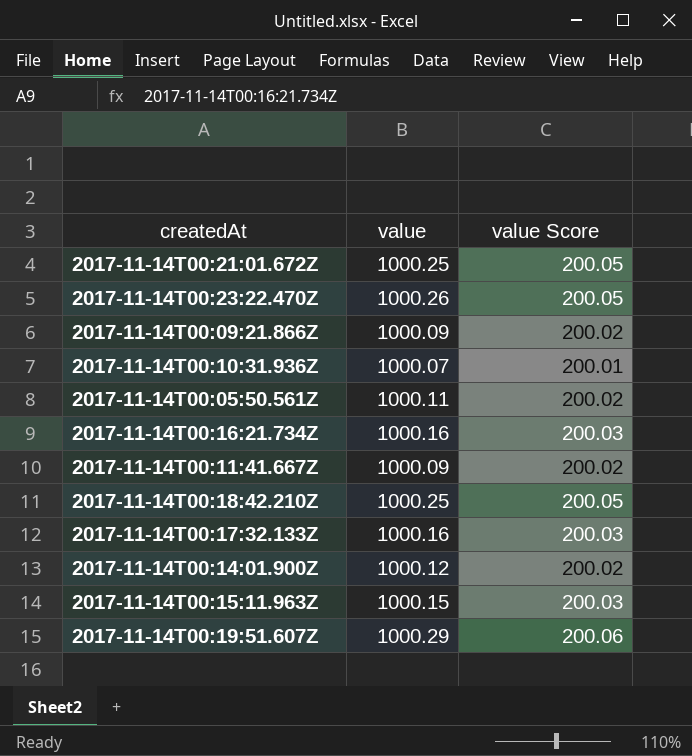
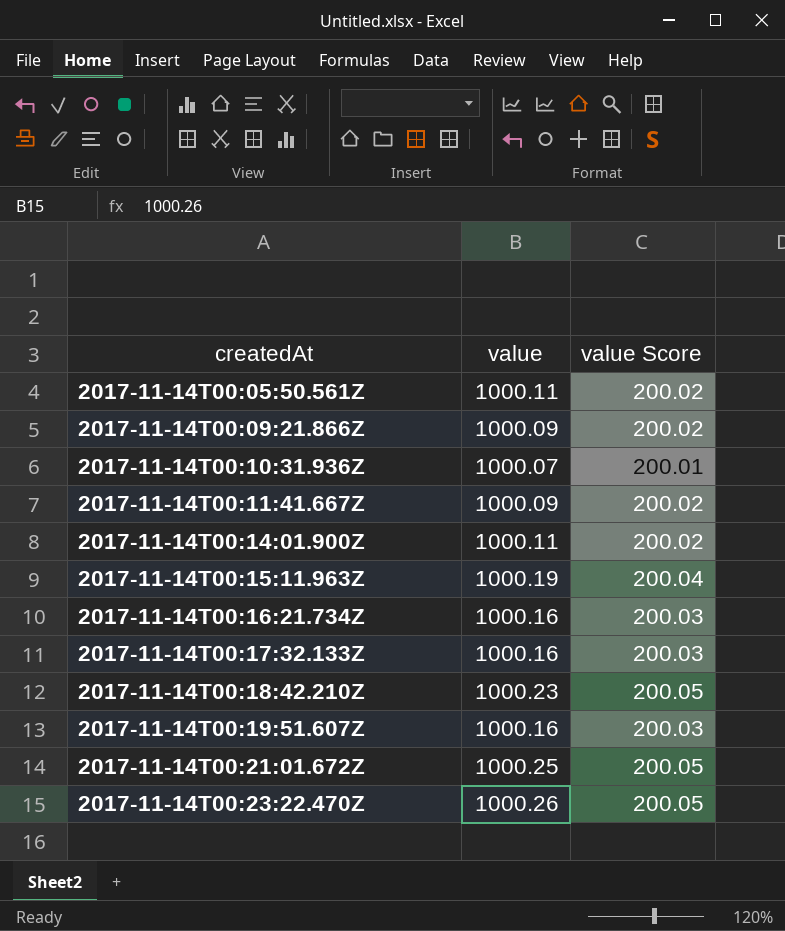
row order: none -> createdAt ascending
2017-11-14T00:14:01.900Z | value: 1000.12 -> 1000.11
2017-11-14T00:15:11.963Z | value: 1000.15 -> 1000.19
2017-11-14T00:15:11.963Z | value Score: 200.03 -> 200.04
2017-11-14T00:18:42.210Z | value: 1000.25 -> 1000.23
2017-11-14T00:19:51.607Z | value: 1000.29 -> 1000.16
2017-11-14T00:19:51.607Z | value Score: 200.06 -> 200.03

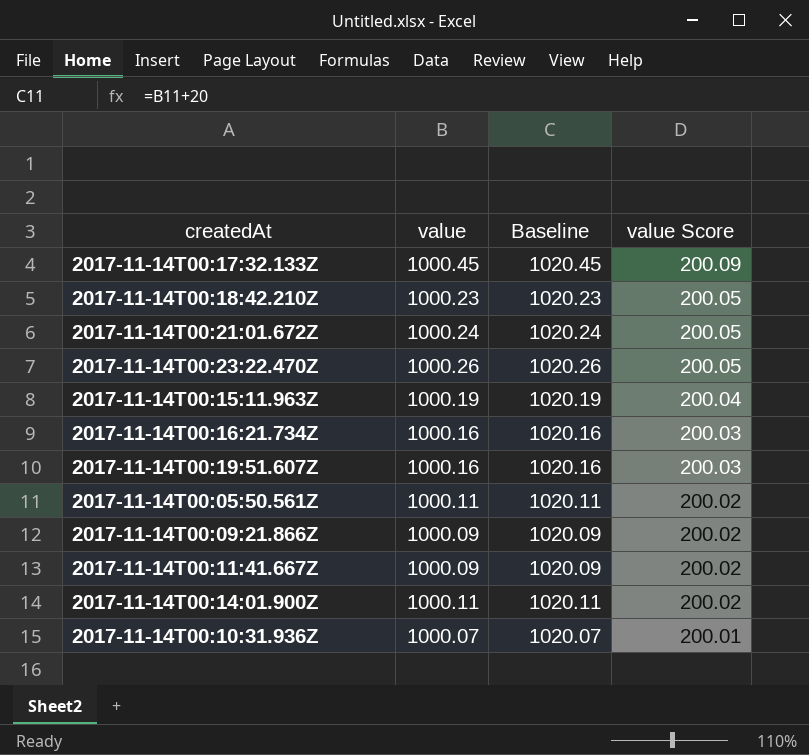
row order: createdAt ascending -> value Score descending
column Baseline | formula: none -> [value] + 20
2017-11-14T00:17:32.133Z | value: 1000.16 -> 1000.45
2017-11-14T00:17:32.133Z | value Score: 200.03 -> 200.09
2017-11-14T00:21:01.672Z | value: 1000.25 -> 1000.24

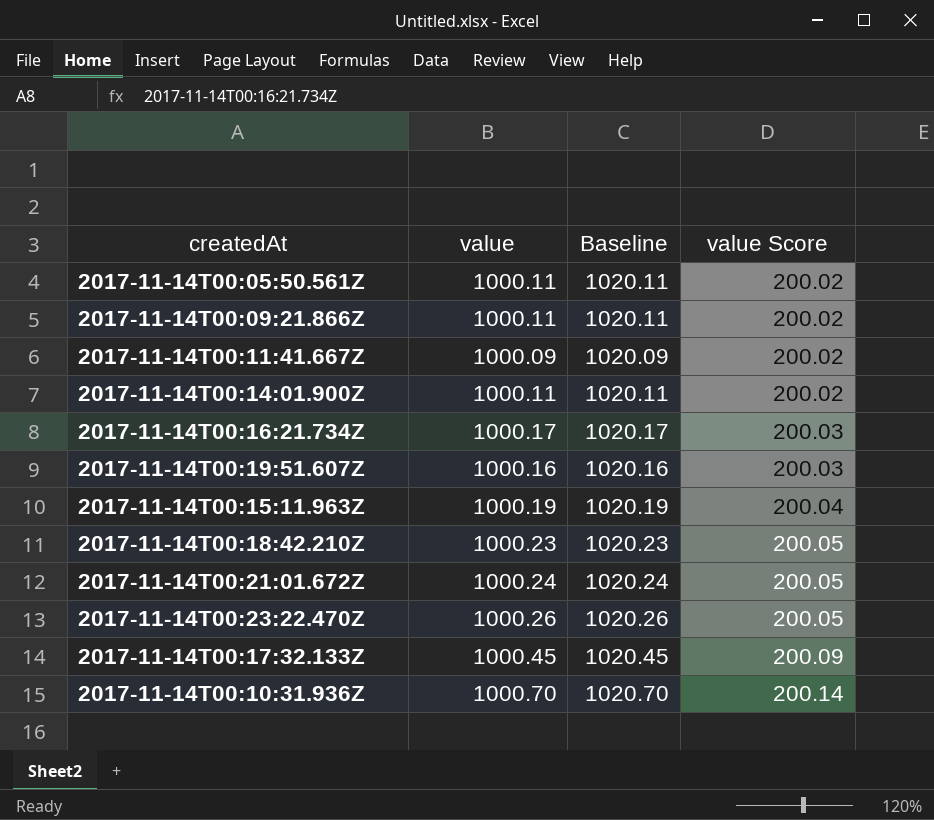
row order: value Score descending -> value Score ascending
2017-11-14T00:09:21.866Z | value: 1000.09 -> 1000.11
2017-11-14T00:09:21.866Z | Baseline: 1020.09 -> 1020.11
2017-11-14T00:16:21.734Z | value: 1000.16 -> 1000.17
2017-11-14T00:16:21.734Z | Baseline: 1020.16 -> 1020.17
2017-11-14T00:10:31.936Z | value: 1000.07 -> 1000.70
2017-11-14T00:10:31.936Z | Baseline: 1020.07 -> 1020.70
2017-11-14T00:10:31.936Z | value Score: 200.01 -> 200.14

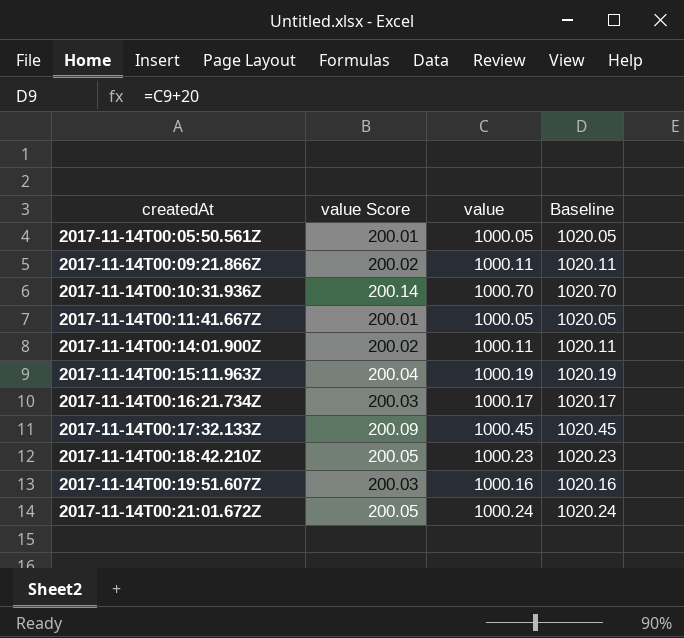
row order: value Score ascending -> createdAt ascending
column value Score | position: 4 -> 2
row 2017-11-14T00:23:22.470Z: 1000.26 | 1020.26 | 200.05 -> none
2017-11-14T00:05:50.561Z | value Score: 200.02 -> 200.01
2017-11-14T00:05:50.561Z | value: 1000.11 -> 1000.05
2017-11-14T00:05:50.561Z | Baseline: 1020.11 -> 1020.05
2017-11-14T00:11:41.667Z | value Score: 200.02 -> 200.01
2017-11-14T00:11:41.667Z | value: 1000.09 -> 1000.05
2017-11-14T00:11:41.667Z | Baseline: 1020.09 -> 1020.05

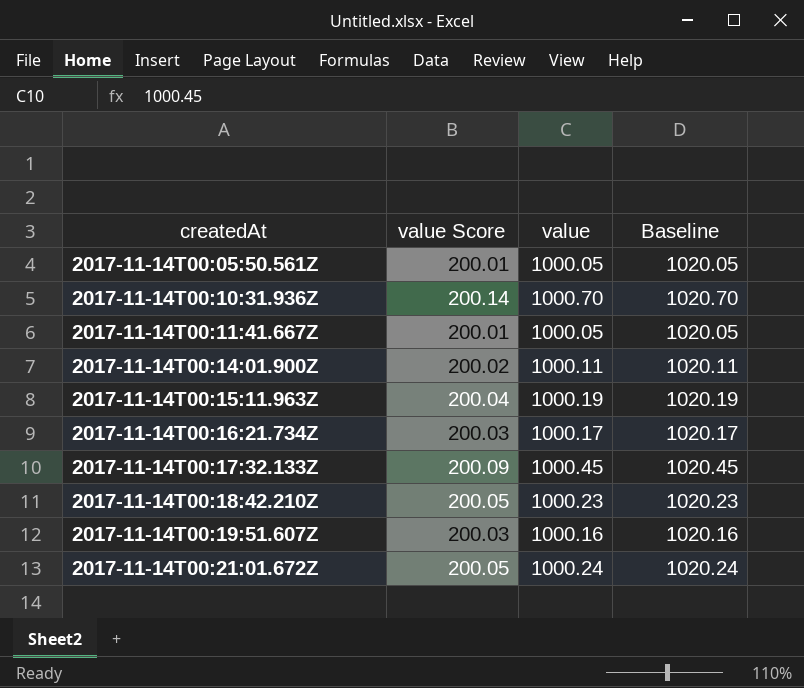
row 2017-11-14T00:09:21.866Z: 200.02 | 1000.11 | 1020.11 -> none

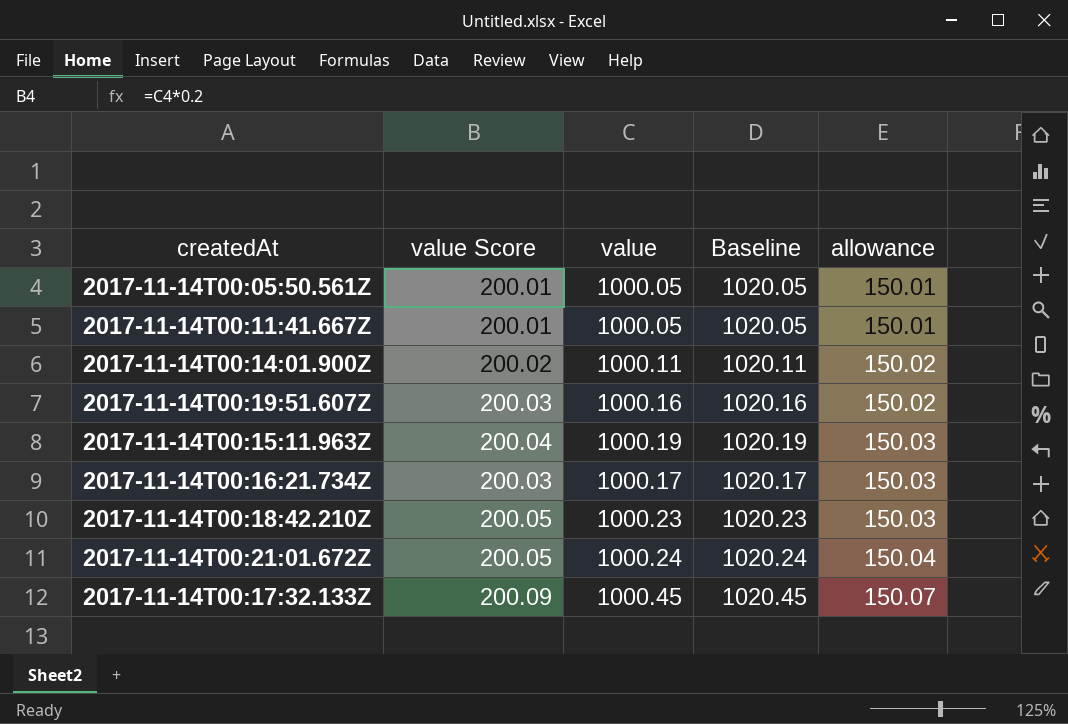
row order: createdAt ascending -> allowance ascending
column allowance | formula: none -> [value] * 0.15
row 2017-11-14T00:10:31.936Z: 200.14 | 1000.70 | 1020.70 -> none

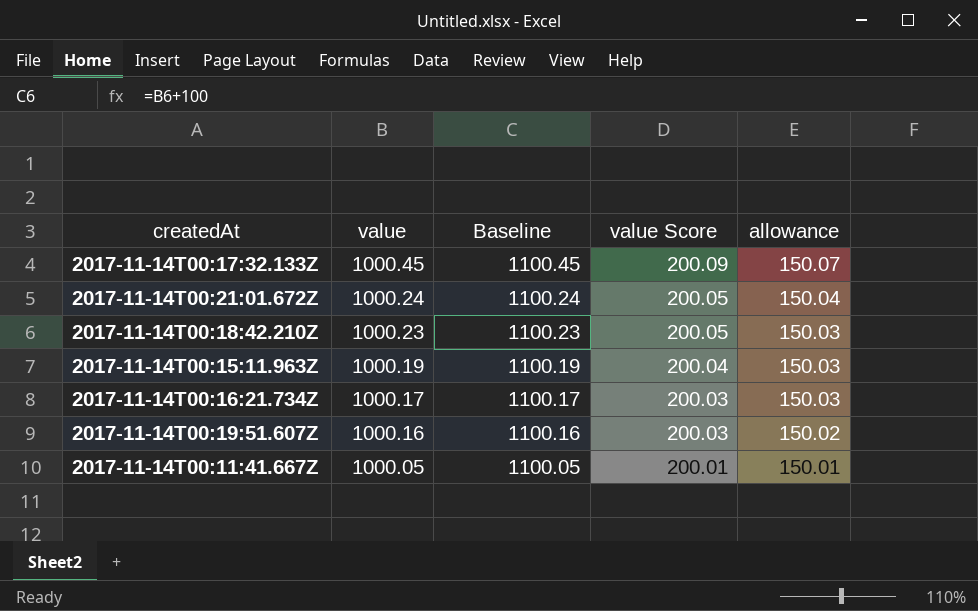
row order: allowance ascending -> value descending
column Baseline | formula: [value] + 20 -> [value] + 100
column value Score | position: 2 -> 4
row 2017-11-14T00:05:50.561Z: 200.01 | 1000.05 | 1020.05 | 150.01 -> none
row 2017-11-14T00:14:01.900Z: 200.02 | 1000.11 | 1020.11 | 150.02 -> none

